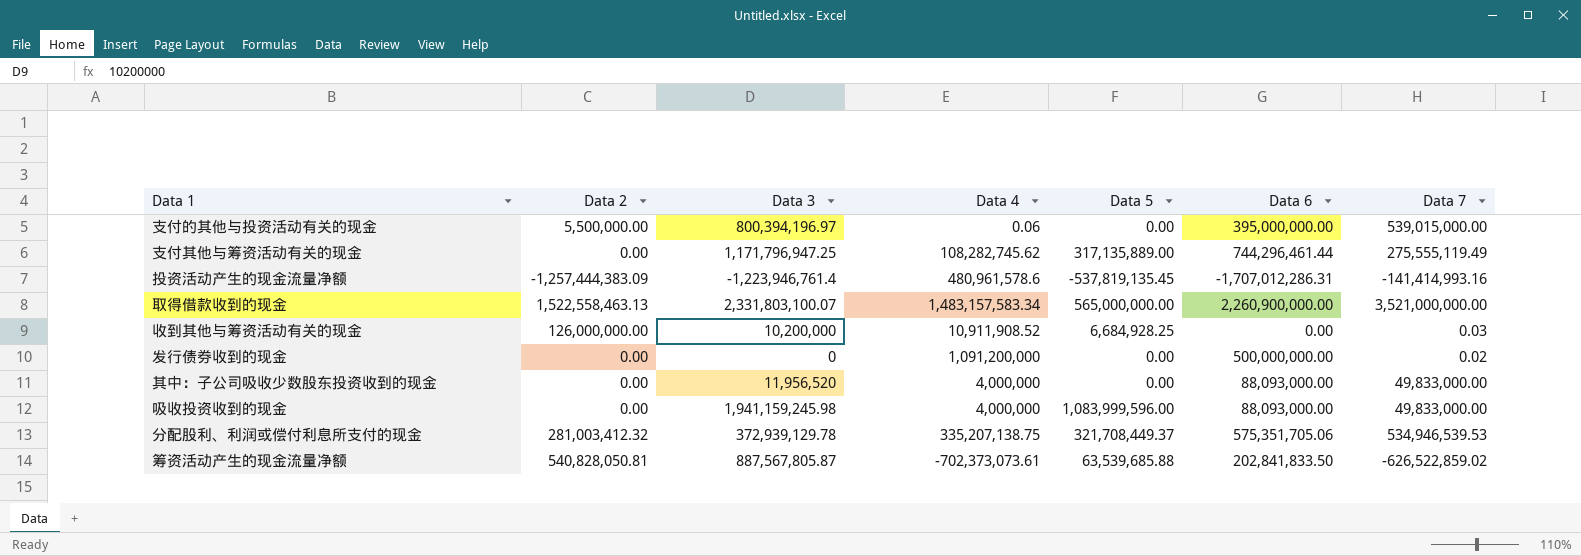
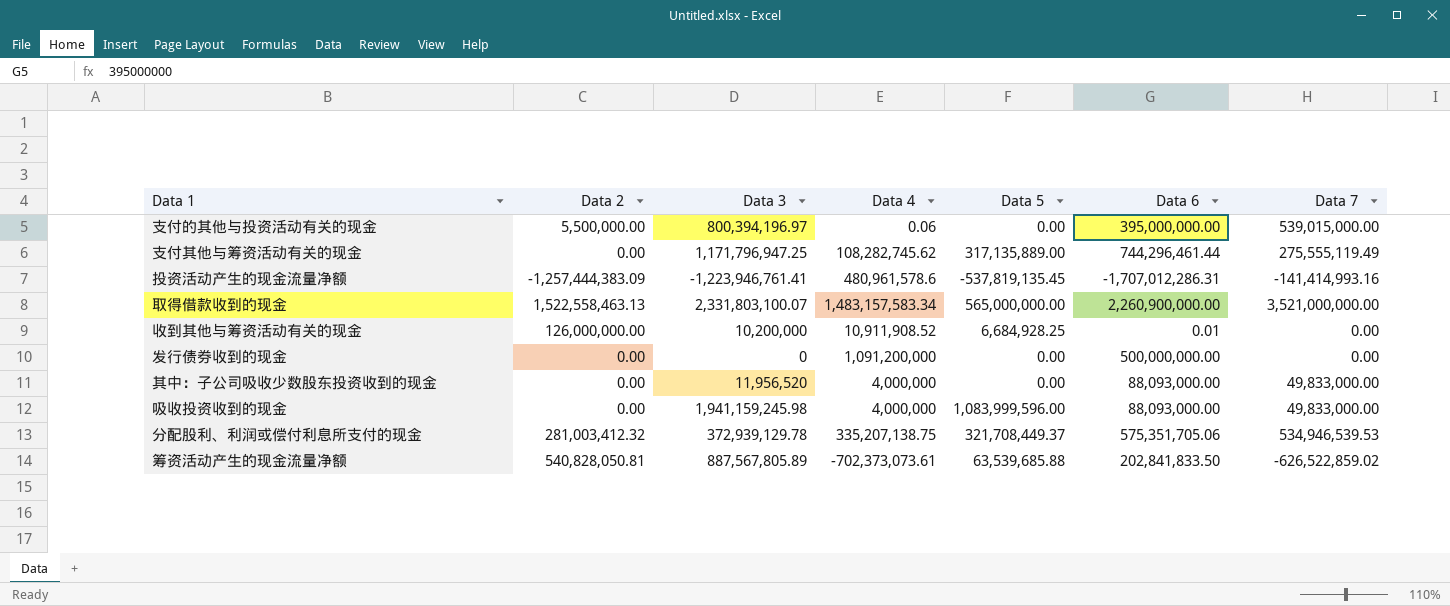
投资活动产生的现金流量净额 | Data 3: -1,223,946,761.4 -> -1,223,946,761.41
收到其他与筹资活动有关的现金 | Data 6: 0.00 -> 0.01
收到其他与筹资活动有关的现金 | Data 7: 0.03 -> 0.00
发行债券收到的现金 | Data 7: 0.02 -> 0.00
筹资活动产生的现金流量净额 | Data 3: 887,567,805.87 -> 887,567,805.89

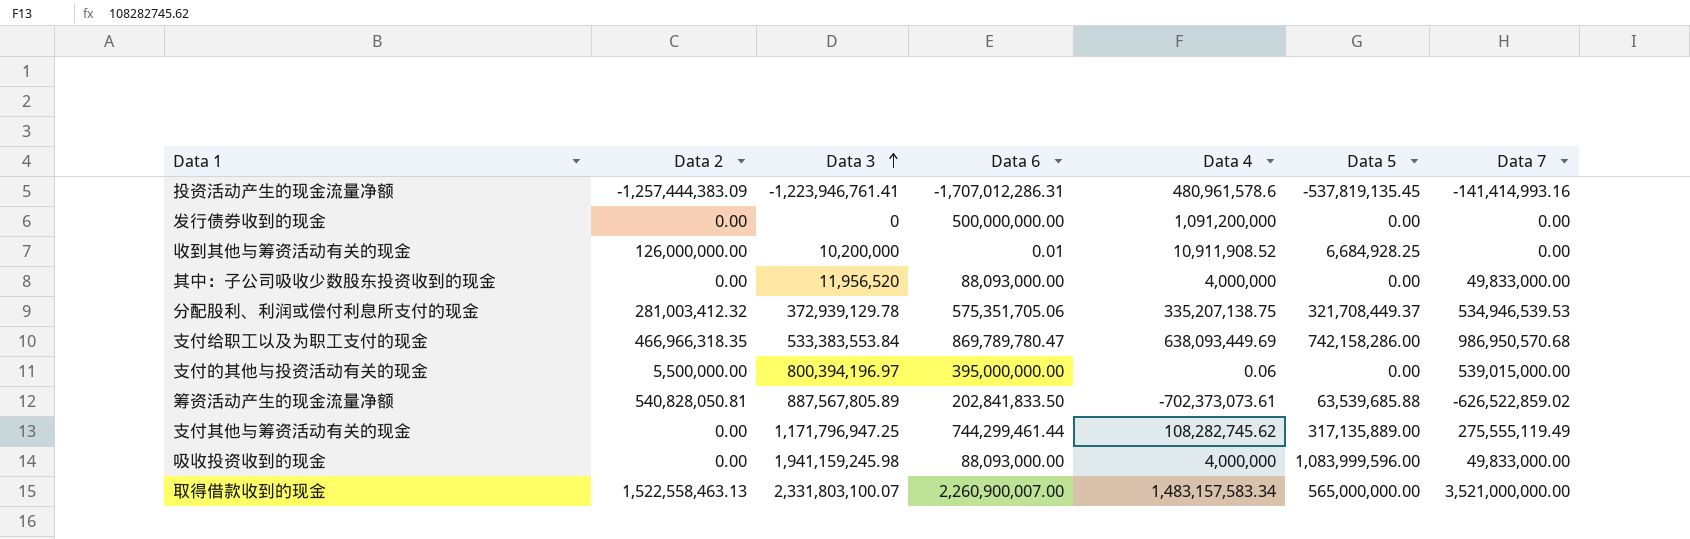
row order: none -> Data 3 ascending
column Data 6 | position: 6 -> 4
row 支付给职工以及为职工支付的现金: none -> 466,966,318.35 | 533,383,553.84 | 869,789,780.47 | 638,093,449.69 | 742,158,286.00 | 986,950,570.68
支付其他与筹资活动有关的现金 | Data 6: 744,296,461.44 -> 744,299,461.44
取得借款收到的现金 | Data 6: 2,260,900,000.00 -> 2,260,900,007.00

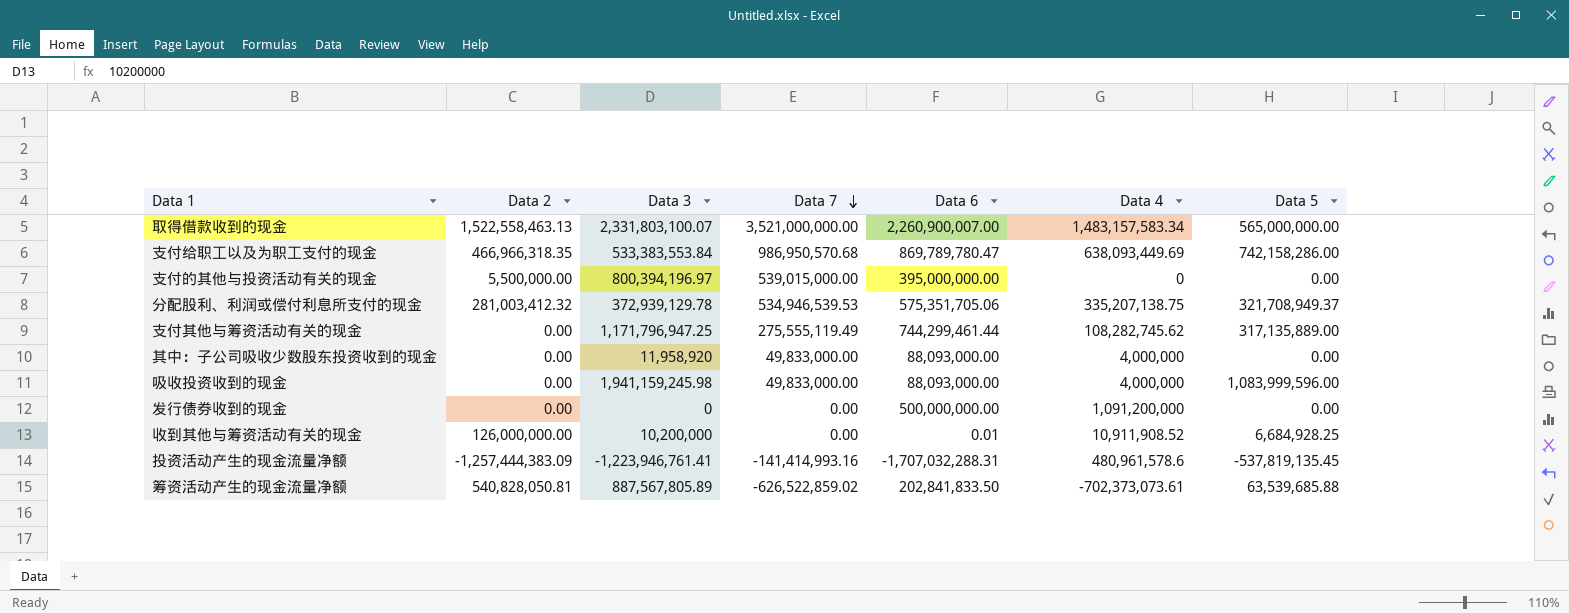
row order: Data 3 ascending -> Data 7 descending
column Data 7 | position: 7 -> 4
支付的其他与投资活动有关的现金 | Data 4: 0.06 -> 0
分配股利、利润或偿付利息所支付的现金 | Data 5: 321,708,449.37 -> 321,708,949.37
其中：子公司吸收少数股东投资收到的现金 | Data 3: 11,956,520 -> 11,958,920
投资活动产生的现金流量净额 | Data 6: -1,707,012,286.31 -> -1,707,032,288.31

